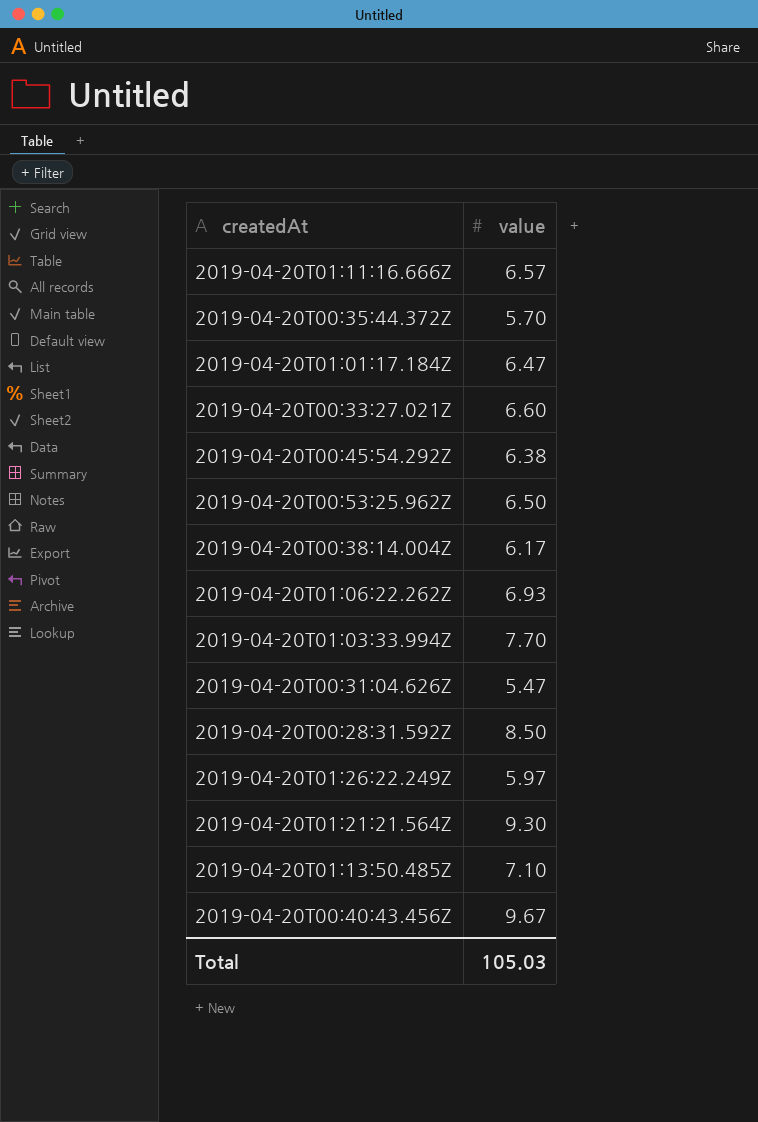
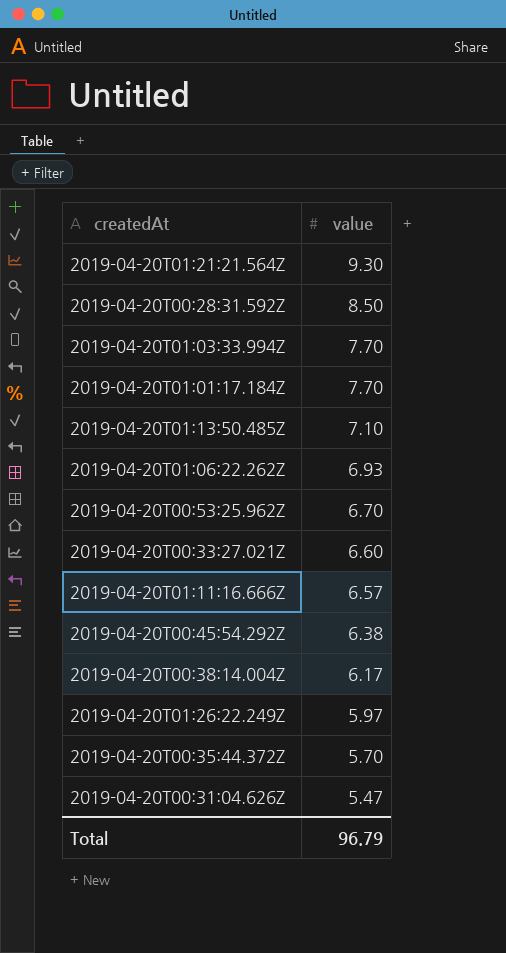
row order: none -> value descending
row 2019-04-20T00:40:43.456Z: 9.67 -> none
2019-04-20T01:01:17.184Z | value: 6.47 -> 7.70
2019-04-20T00:53:25.962Z | value: 6.50 -> 6.70
Total | value: 105.03 -> 96.79

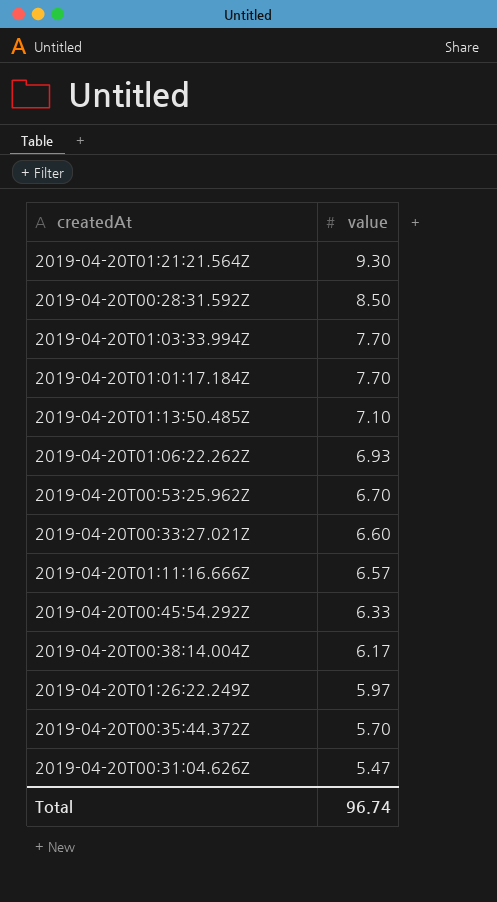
2019-04-20T00:45:54.292Z | value: 6.38 -> 6.33
Total | value: 96.79 -> 96.74

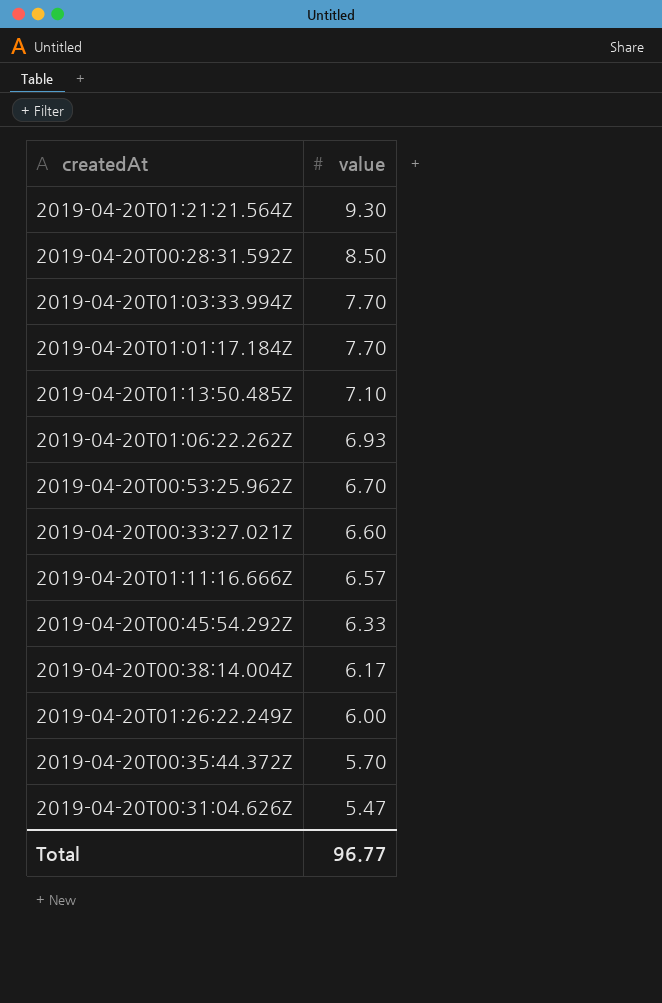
2019-04-20T01:26:22.249Z | value: 5.97 -> 6.00
Total | value: 96.74 -> 96.77

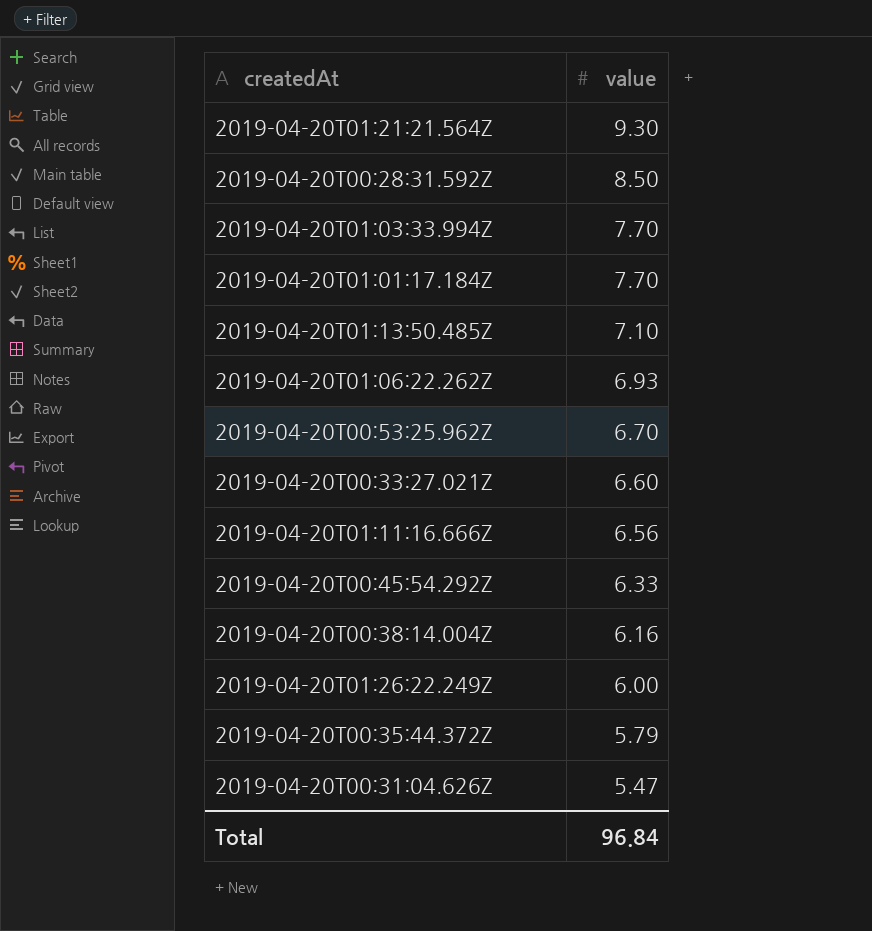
2019-04-20T01:11:16.666Z | value: 6.57 -> 6.56
2019-04-20T00:38:14.004Z | value: 6.17 -> 6.16
2019-04-20T00:35:44.372Z | value: 5.70 -> 5.79
Total | value: 96.77 -> 96.84

